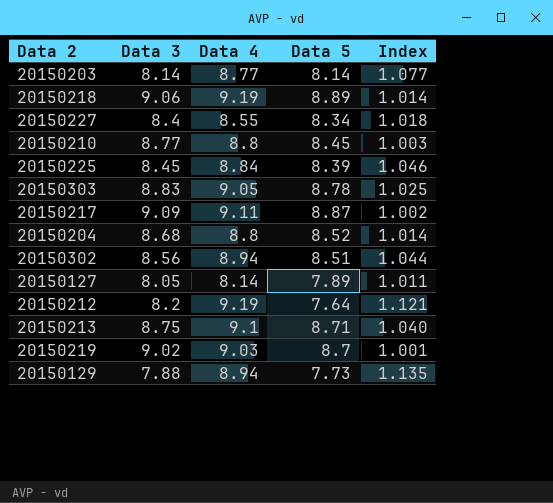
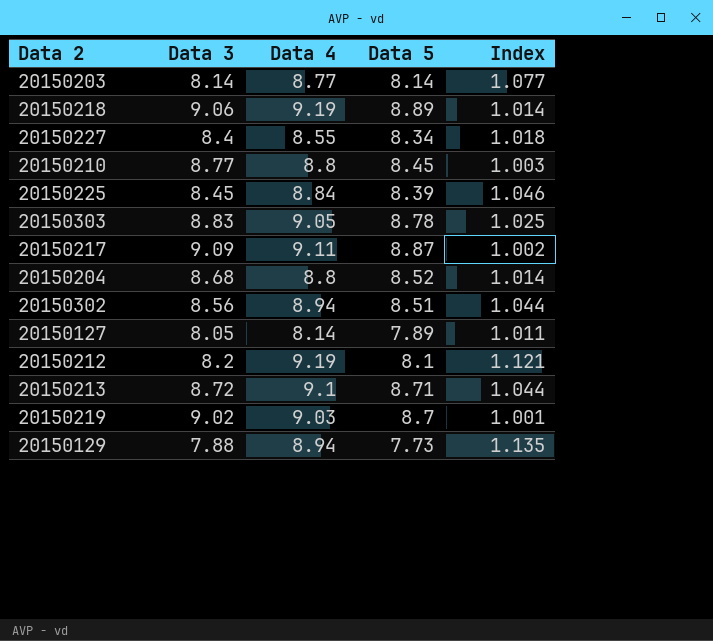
20150212 | Data 5: 7.64 -> 8.1
20150213 | Data 3: 8.75 -> 8.72
20150213 | Index: 1.040 -> 1.044

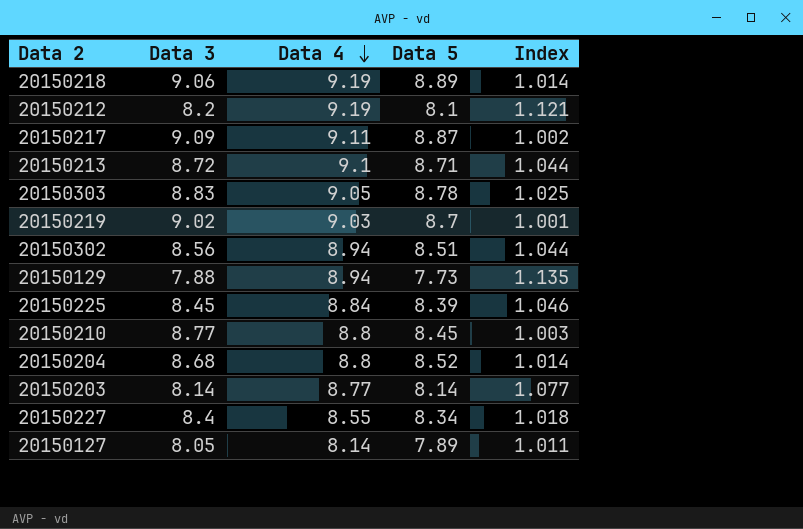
row order: none -> Data 4 descending

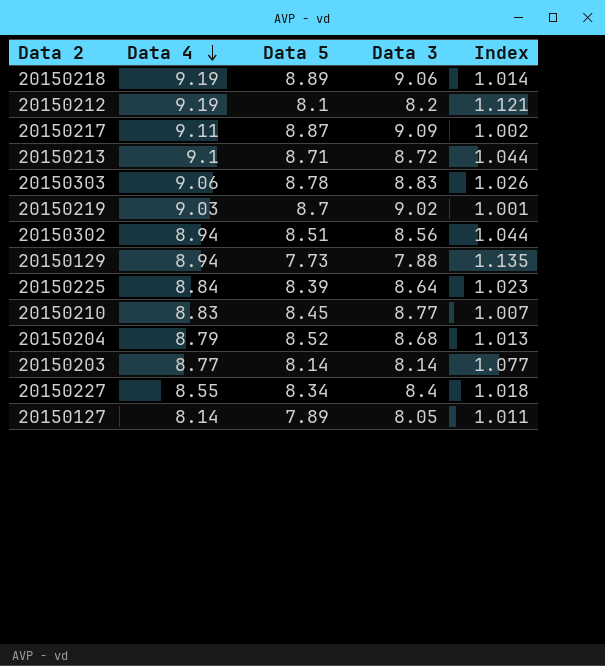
column Data 3 | position: 2 -> 4
20150303 | Data 4: 9.05 -> 9.06
20150303 | Index: 1.025 -> 1.026
20150225 | Data 3: 8.45 -> 8.64
20150225 | Index: 1.046 -> 1.023
20150210 | Data 4: 8.8 -> 8.83
20150210 | Index: 1.003 -> 1.007
20150204 | Data 4: 8.8 -> 8.79
20150204 | Index: 1.014 -> 1.013

